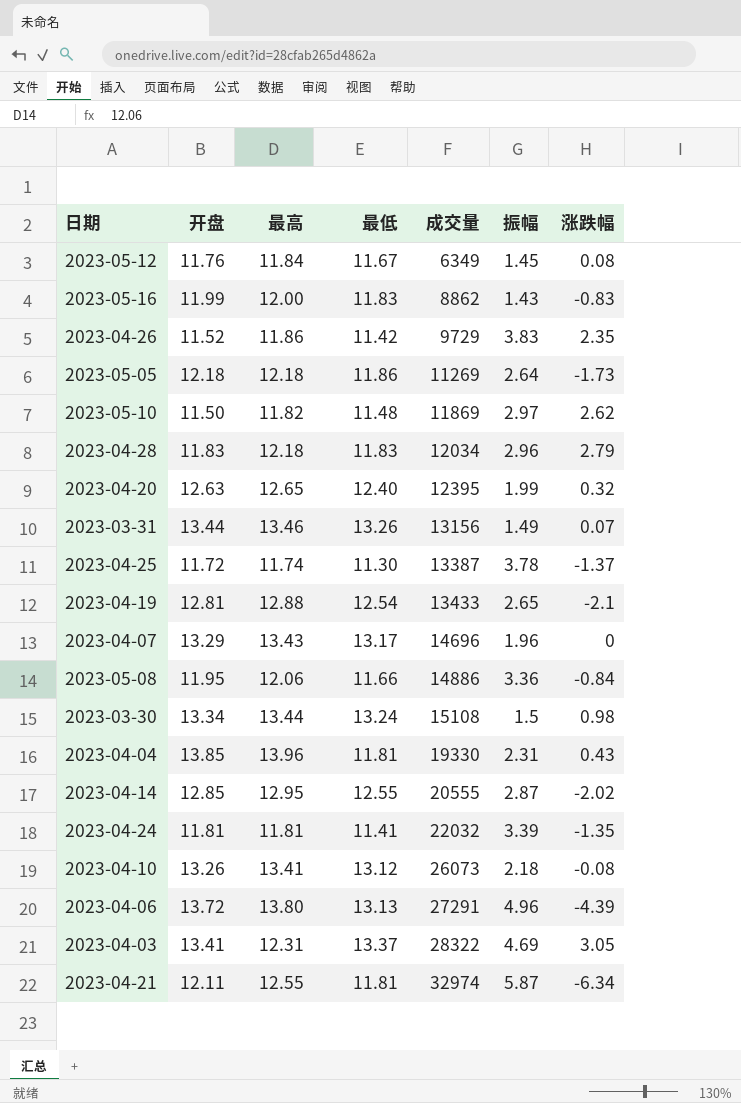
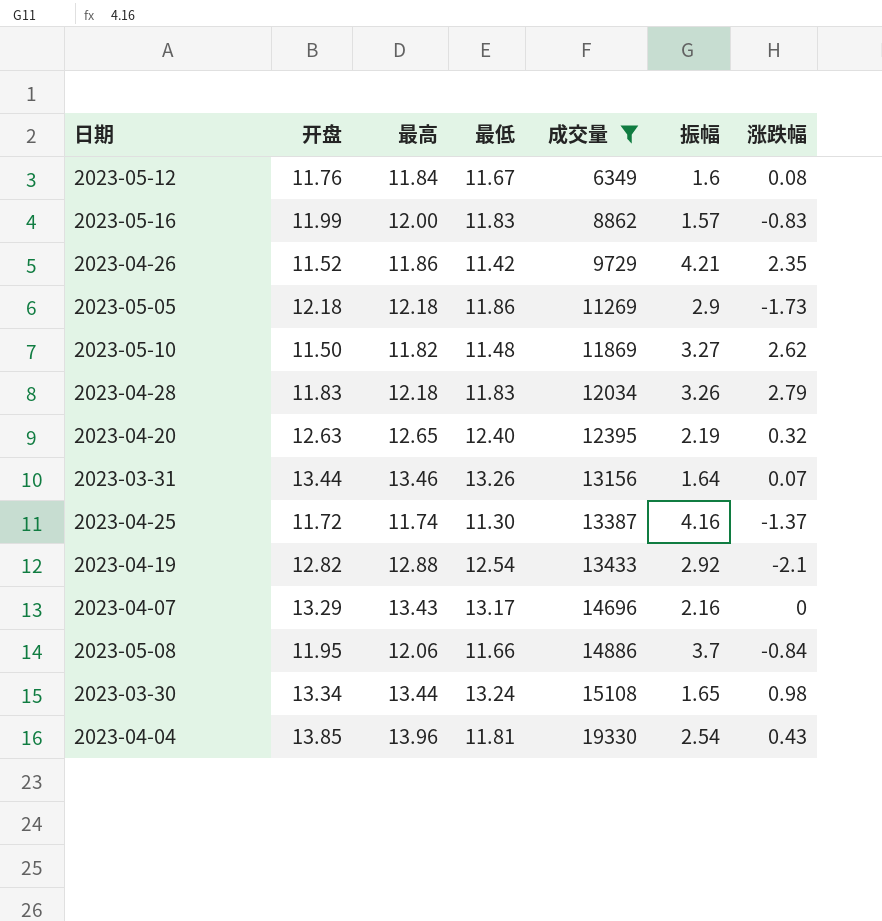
filter: none -> 成交量 <= 19330
2023-05-12 | 振幅: 1.45 -> 1.6
2023-05-16 | 振幅: 1.43 -> 1.57
2023-04-26 | 振幅: 3.83 -> 4.21
2023-05-05 | 振幅: 2.64 -> 2.9
2023-05-10 | 振幅: 2.97 -> 3.27
2023-04-28 | 振幅: 2.96 -> 3.26
2023-04-20 | 振幅: 1.99 -> 2.19
2023-03-31 | 振幅: 1.49 -> 1.64
2023-04-25 | 振幅: 3.78 -> 4.16
2023-04-19 | 开盘: 12.81 -> 12.82
2023-04-19 | 振幅: 2.65 -> 2.92
2023-04-07 | 振幅: 1.96 -> 2.16
2023-05-08 | 振幅: 3.36 -> 3.7
2023-03-30 | 振幅: 1.5 -> 1.65
2023-04-04 | 振幅: 2.31 -> 2.54

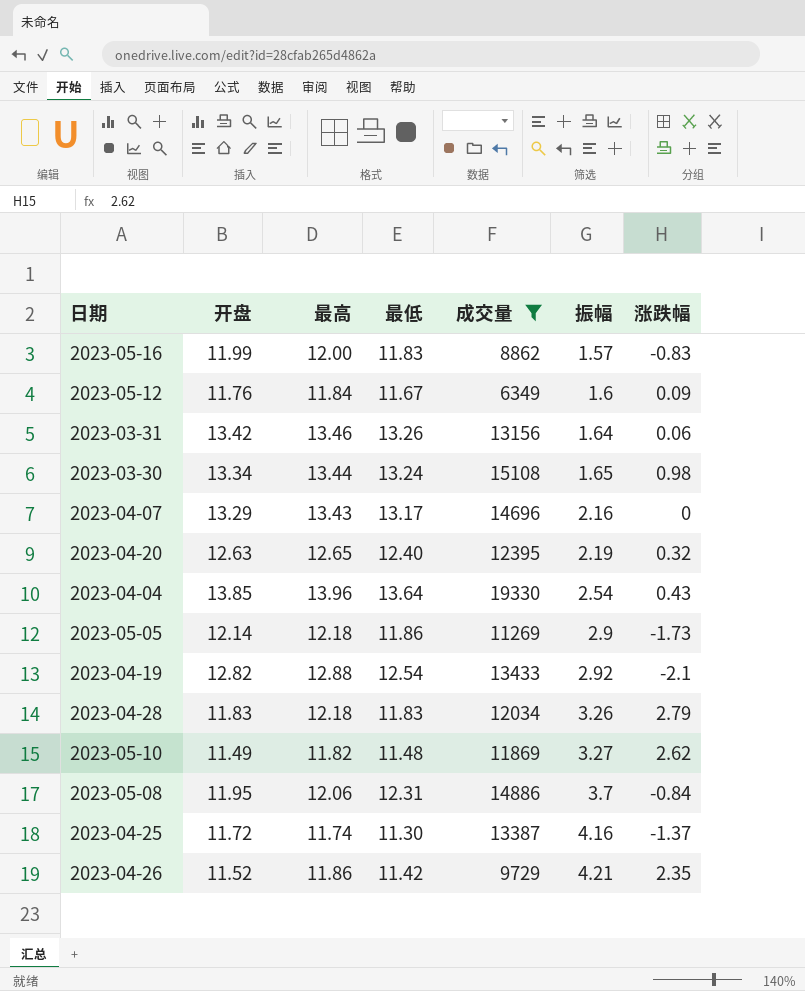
row order: 成交量 ascending -> 振幅 ascending
2023-05-12 | 涨跌幅: 0.08 -> 0.09
2023-03-31 | 开盘: 13.44 -> 13.42
2023-03-31 | 涨跌幅: 0.07 -> 0.06
2023-04-04 | 最低: 11.81 -> 13.64
2023-05-05 | 开盘: 12.18 -> 12.14
2023-05-10 | 开盘: 11.50 -> 11.49
2023-05-08 | 最低: 11.66 -> 12.31

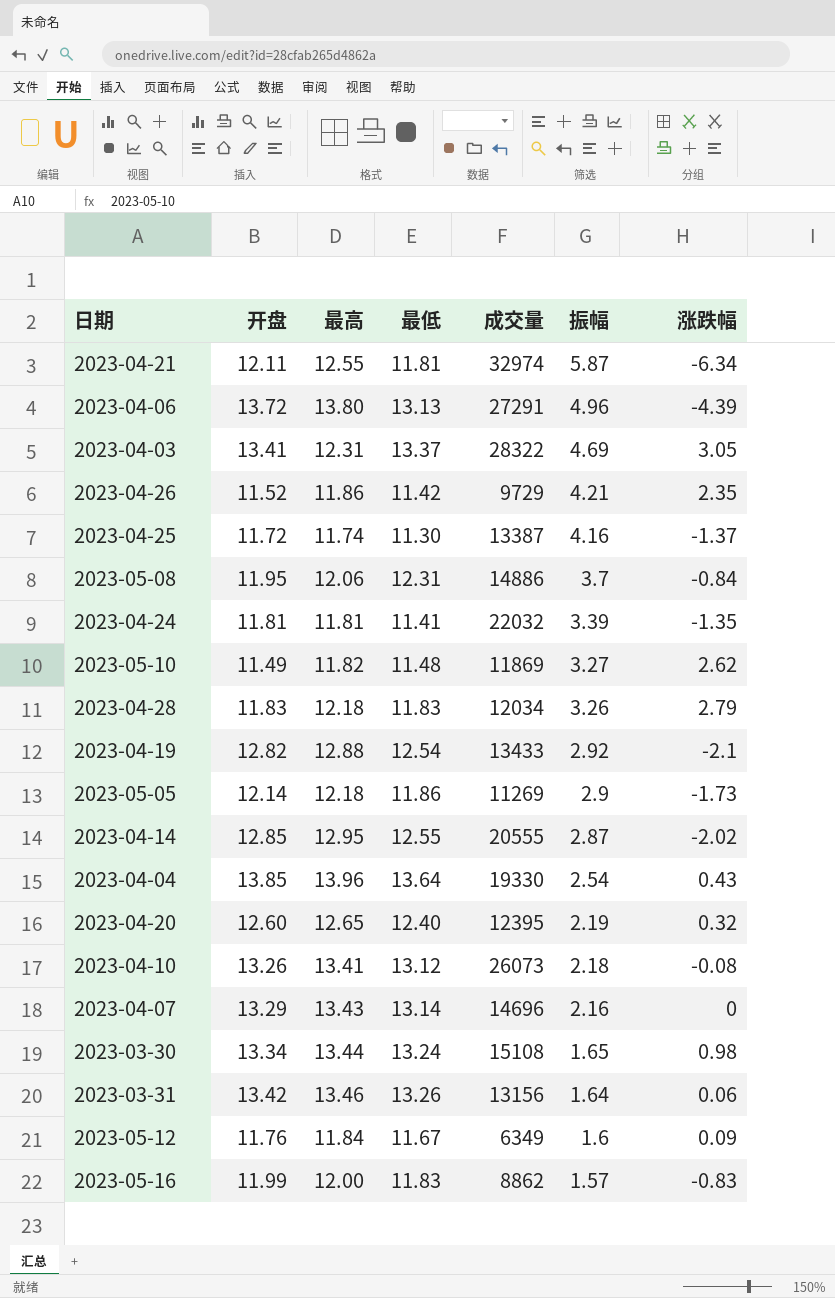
filter: 成交量 <= 19330 -> none
row order: 振幅 ascending -> 振幅 descending
2023-04-20 | 开盘: 12.63 -> 12.60
2023-04-07 | 最低: 13.17 -> 13.14

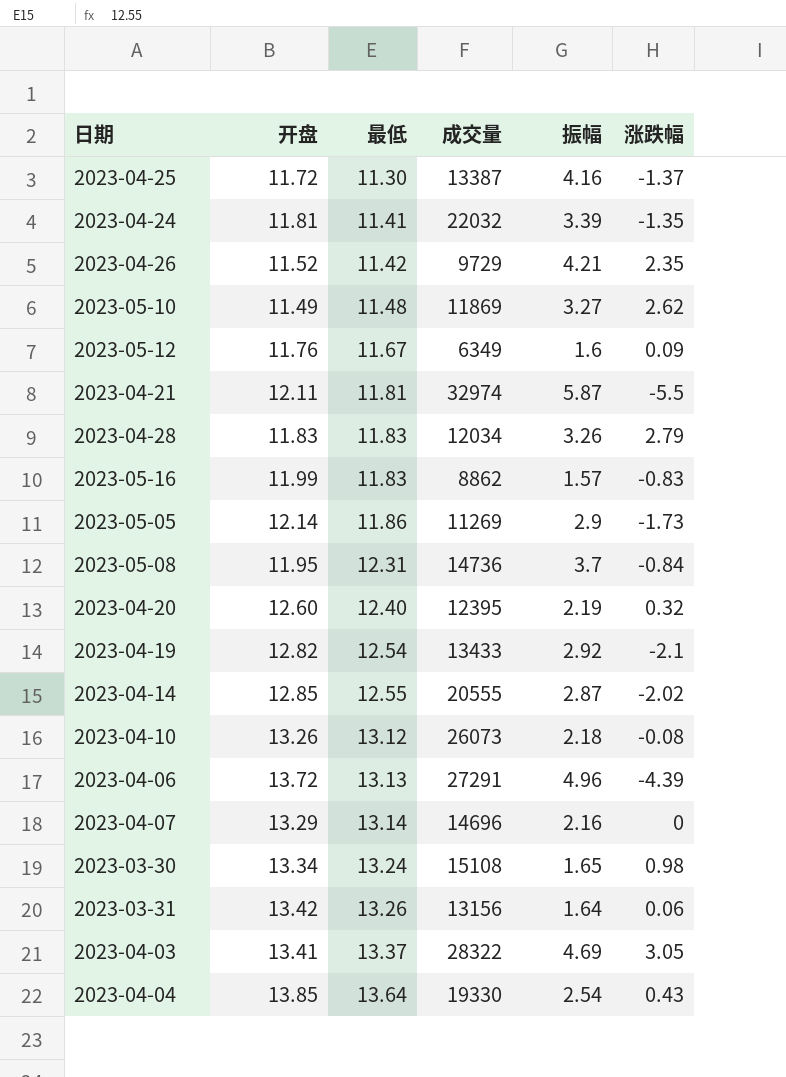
row order: 振幅 descending -> 最低 ascending
column 最高 | position: 3 -> none
2023-04-21 | 涨跌幅: -6.34 -> -5.5
2023-05-08 | 成交量: 14886 -> 14736

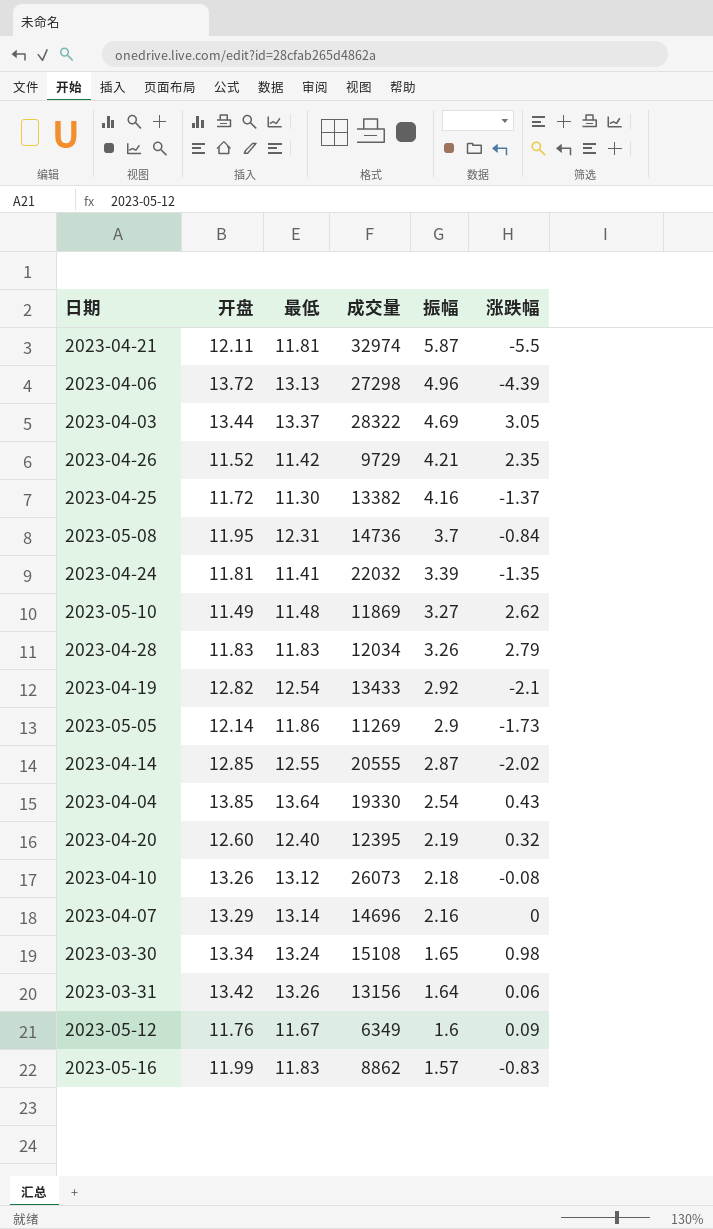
row order: 最低 ascending -> 振幅 descending
2023-04-06 | 成交量: 27291 -> 27298
2023-04-03 | 开盘: 13.41 -> 13.44
2023-04-25 | 成交量: 13387 -> 13382

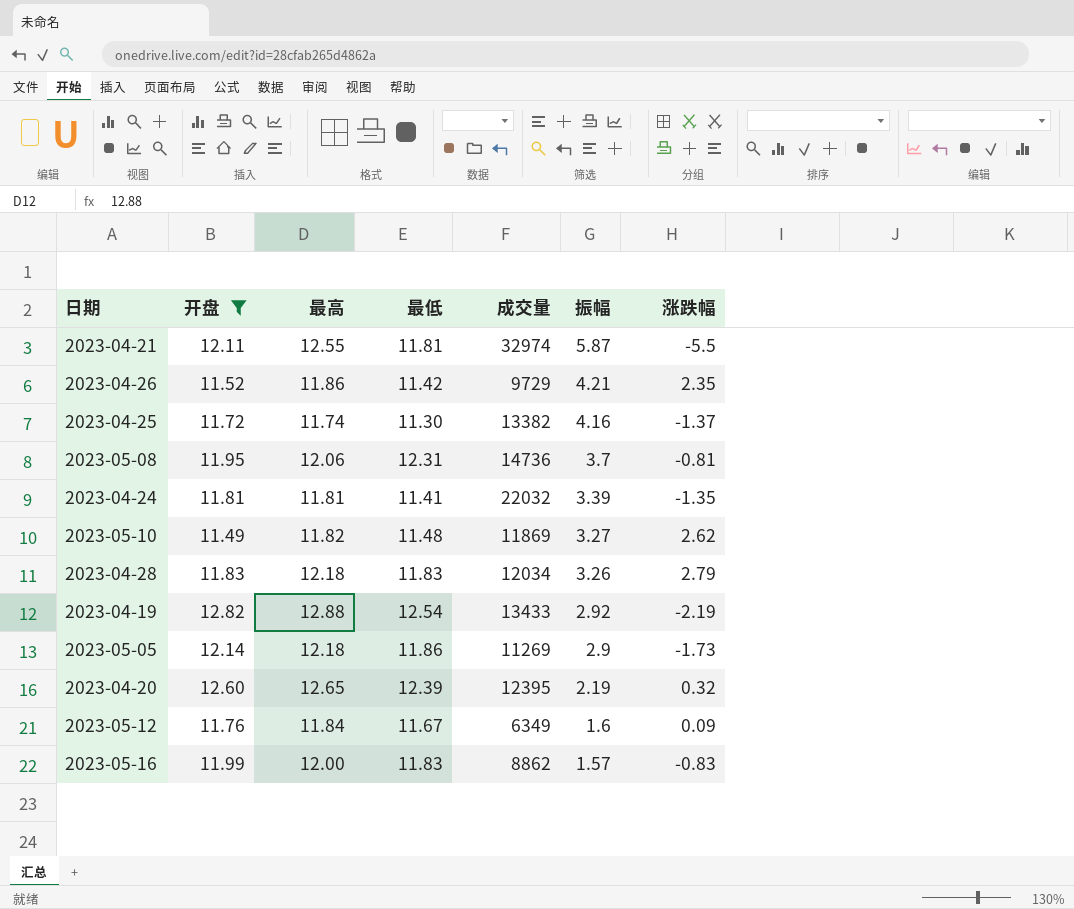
filter: none -> 开盘 <= 12.82
column 最高 | position: none -> 3
2023-05-08 | 涨跌幅: -0.84 -> -0.81
2023-04-19 | 涨跌幅: -2.1 -> -2.19
2023-04-20 | 最低: 12.40 -> 12.39

